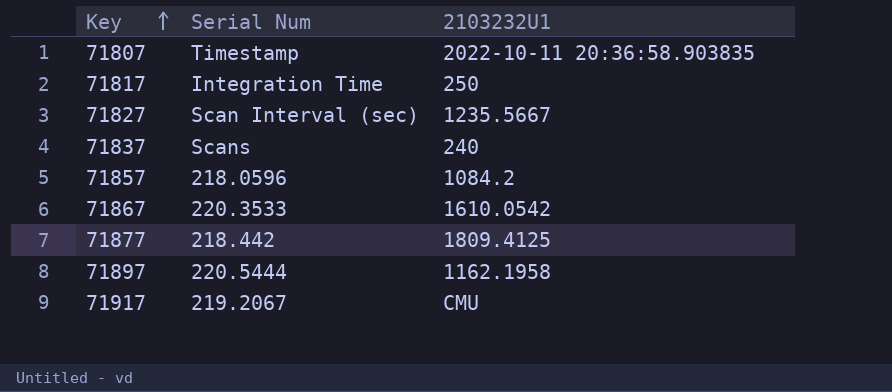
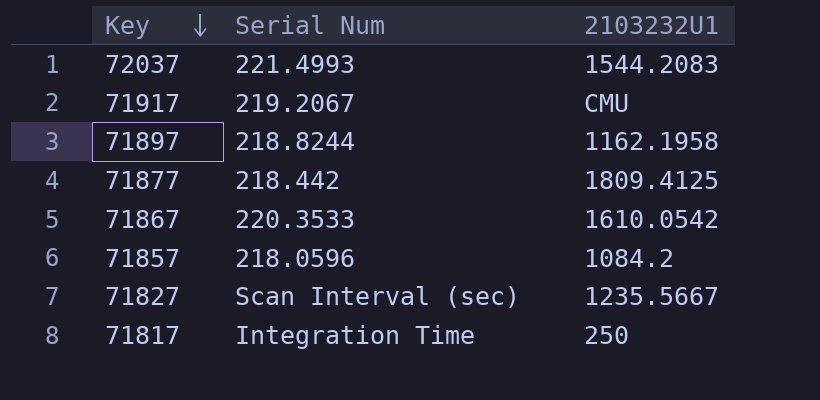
row order: Key ascending -> Key descending
row 71807: Timestamp | 2022-10-11 20:36:58.903835 -> none
row 71837: Scans | 240 -> none
row 72037: none -> 221.4993 | 1544.2083
71897 | Serial Num: 220.5444 -> 218.8244

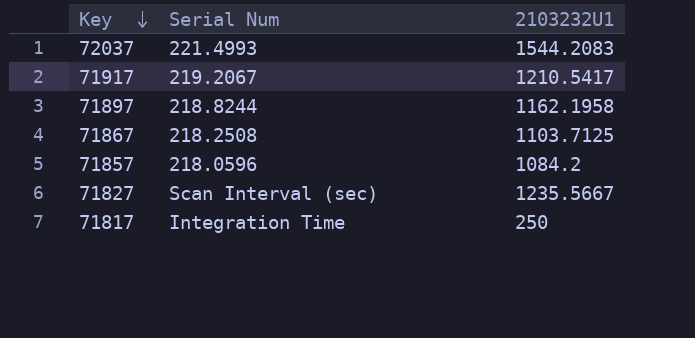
row 71877: 218.442 | 1809.4125 -> none
71917 | 2103232U1: CMU -> 1210.5417
71867 | Serial Num: 220.3533 -> 218.2508
71867 | 2103232U1: 1610.0542 -> 1103.7125

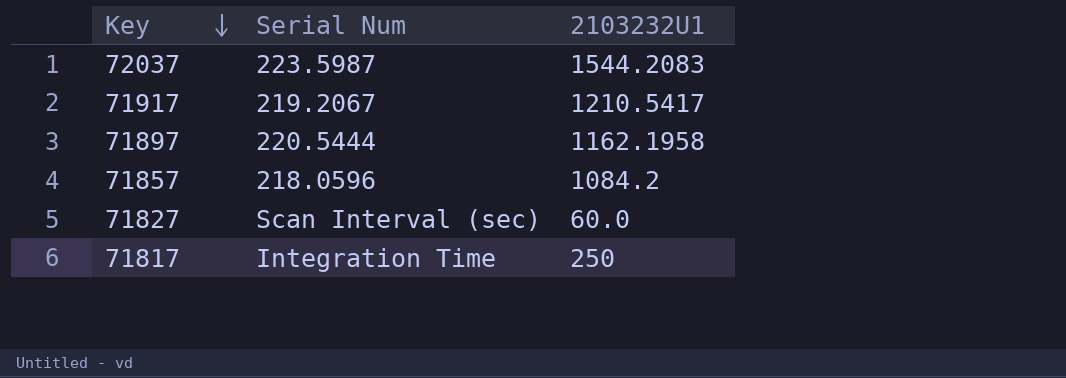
row 71867: 218.2508 | 1103.7125 -> none
72037 | Serial Num: 221.4993 -> 223.5987
71897 | Serial Num: 218.8244 -> 220.5444
71827 | 2103232U1: 1235.5667 -> 60.0

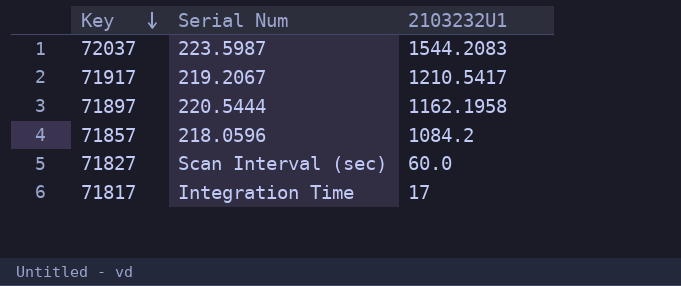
71817 | 2103232U1: 250 -> 17

